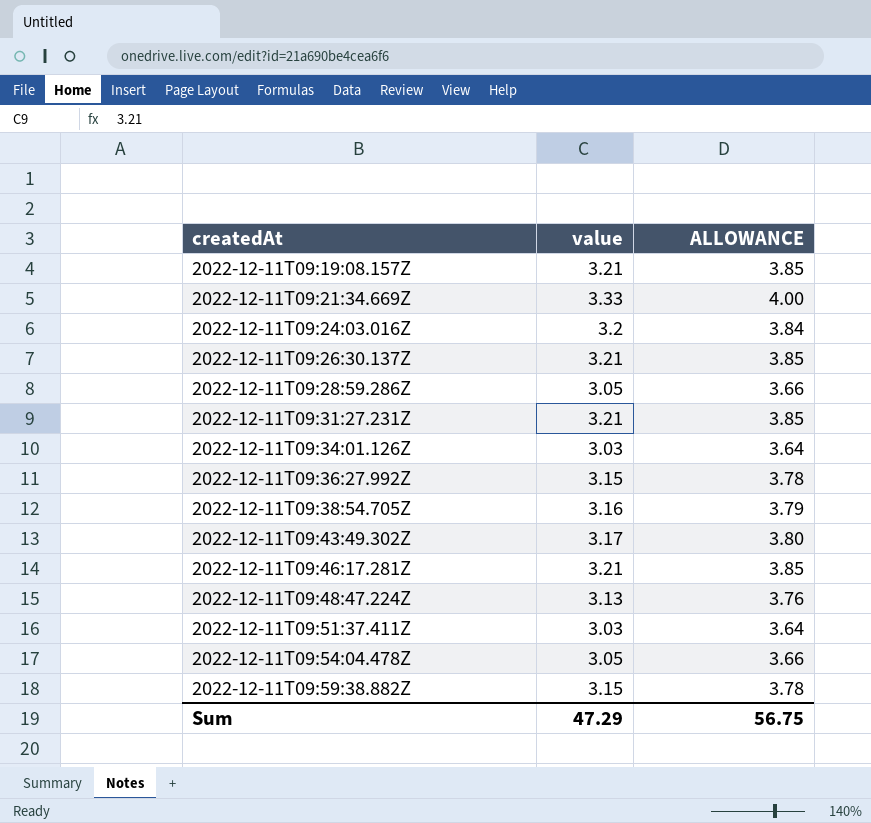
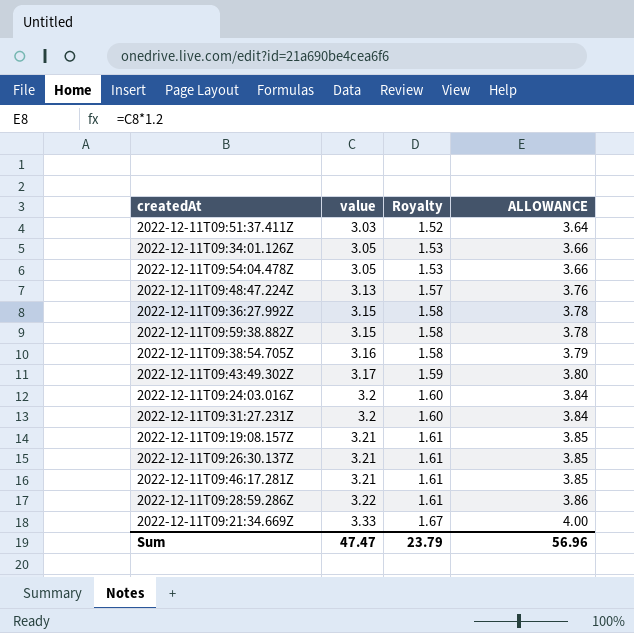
row order: createdAt ascending -> value ascending
column Royalty | formula: none -> [value] * 0.5
2022-12-11T09:34:01.126Z | value: 3.03 -> 3.05
2022-12-11T09:34:01.126Z | ALLOWANCE: 3.64 -> 3.66
2022-12-11T09:31:27.231Z | value: 3.21 -> 3.2
2022-12-11T09:31:27.231Z | ALLOWANCE: 3.85 -> 3.84
2022-12-11T09:28:59.286Z | value: 3.05 -> 3.22
2022-12-11T09:28:59.286Z | ALLOWANCE: 3.66 -> 3.86
Sum | value: 47.29 -> 47.47
Sum | ALLOWANCE: 56.75 -> 56.96

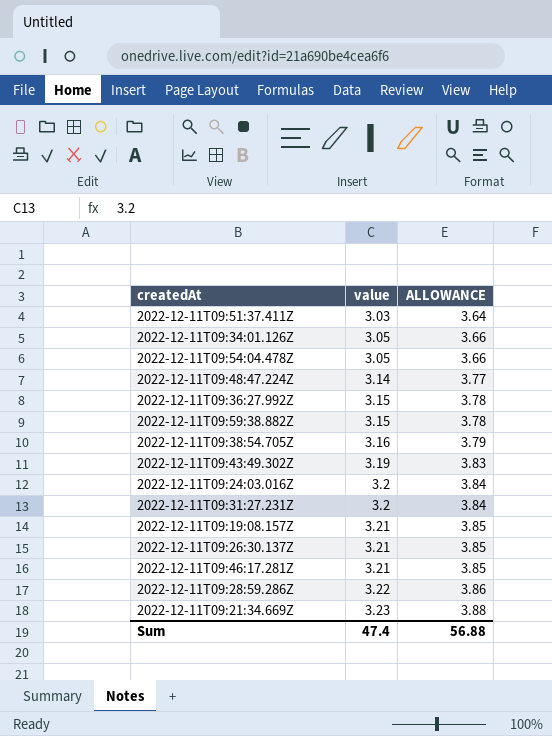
column Royalty | formula: [value] * 0.5 -> none
2022-12-11T09:48:47.224Z | value: 3.13 -> 3.14
2022-12-11T09:48:47.224Z | ALLOWANCE: 3.76 -> 3.77
2022-12-11T09:43:49.302Z | value: 3.17 -> 3.19
2022-12-11T09:43:49.302Z | ALLOWANCE: 3.80 -> 3.83
2022-12-11T09:21:34.669Z | value: 3.33 -> 3.23
2022-12-11T09:21:34.669Z | ALLOWANCE: 4.00 -> 3.88
Sum | value: 47.47 -> 47.4
Sum | ALLOWANCE: 56.96 -> 56.88

